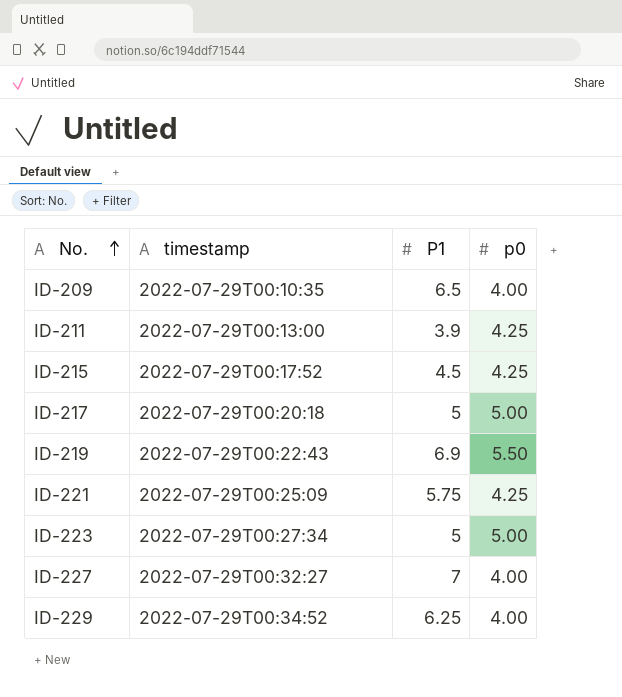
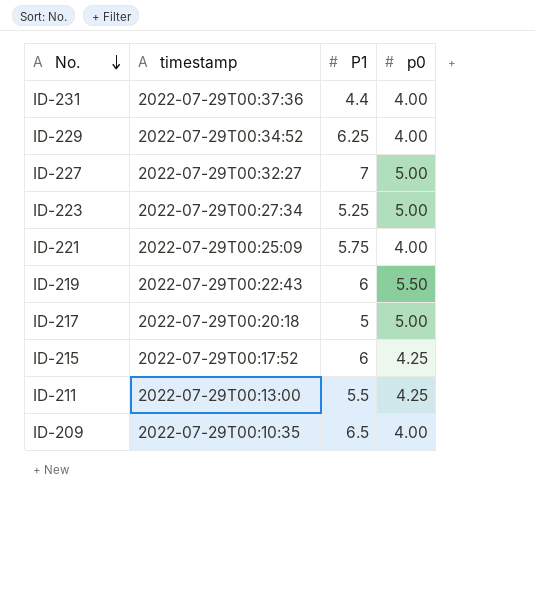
row order: No. ascending -> No. descending
row ID-231: none -> 2022-07-29T00:37:36 | 4.4 | 4.00
ID-227 | p0: 4.00 -> 5.00
ID-223 | P1: 5 -> 5.25
ID-221 | p0: 4.25 -> 4.00
ID-219 | P1: 6.9 -> 6
ID-215 | P1: 4.5 -> 6
ID-211 | P1: 3.9 -> 5.5

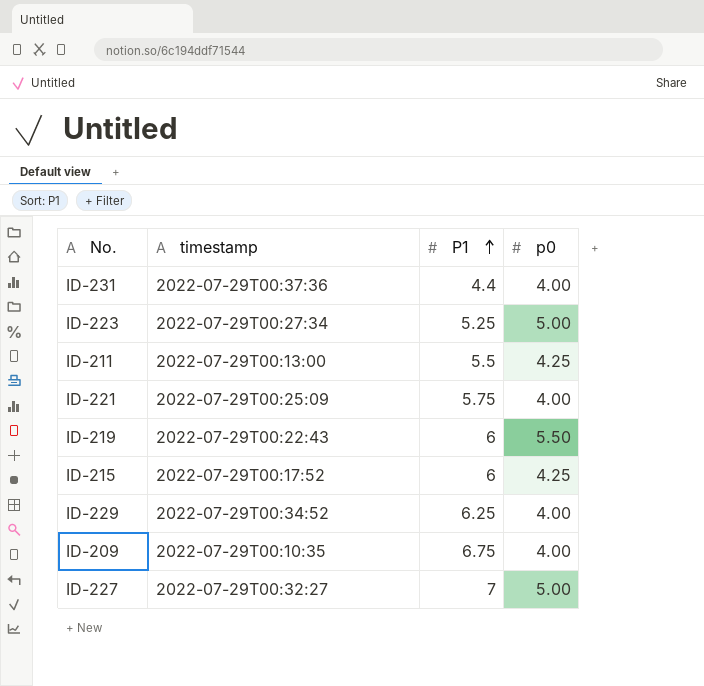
row order: No. descending -> P1 ascending
row ID-217: 2022-07-29T00:20:18 | 5 | 5.00 -> none
ID-209 | P1: 6.5 -> 6.75

